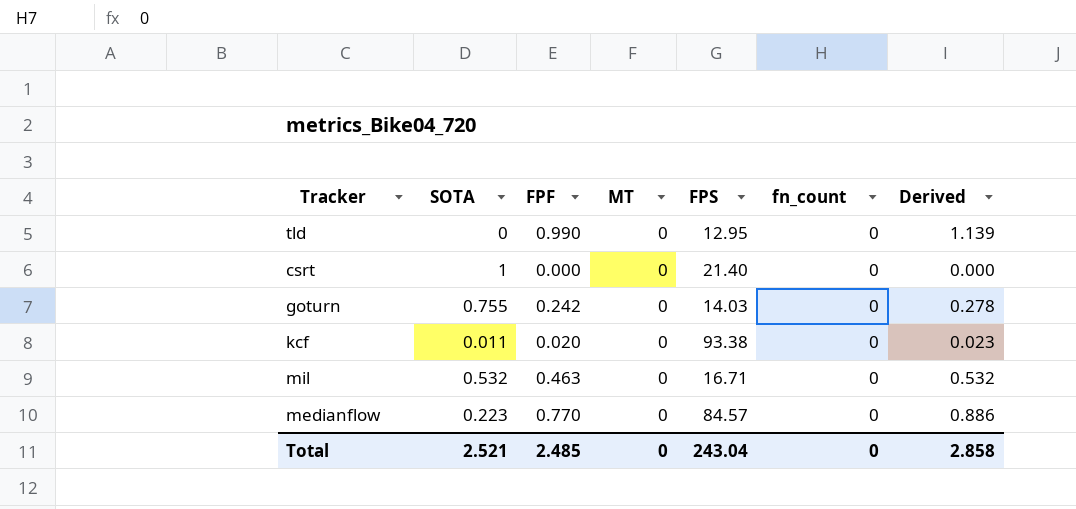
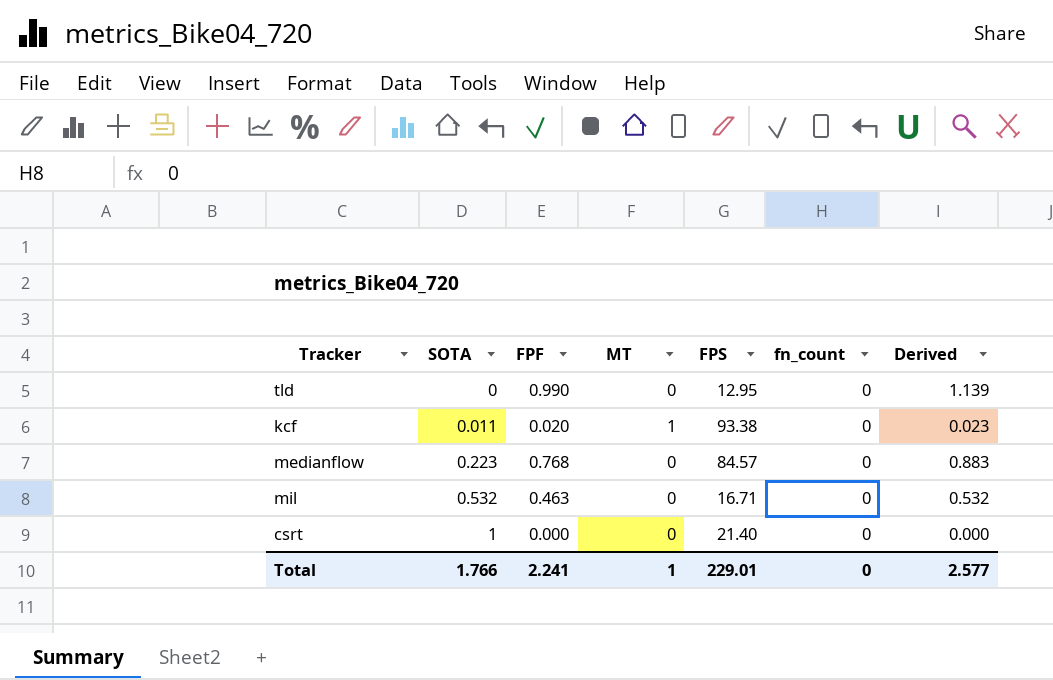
row order: none -> SOTA ascending
row goturn: 0.755 | 0.242 | 0 | 14.03 | 0 | 0.278 -> none
kcf | MT: 0 -> 1
medianflow | FPF: 0.770 -> 0.768
medianflow | Derived: 0.886 -> 0.883
Total | SOTA: 2.521 -> 1.766
Total | FPF: 2.485 -> 2.241
Total | MT: 0 -> 1
Total | FPS: 243.04 -> 229.01
Total | Derived: 2.858 -> 2.577

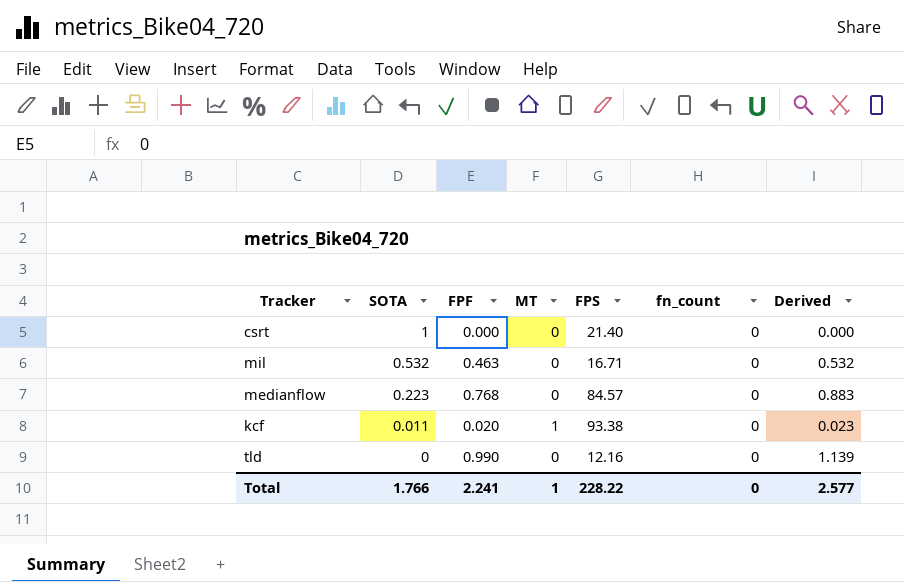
row order: SOTA ascending -> SOTA descending
tld | FPS: 12.95 -> 12.16
Total | FPS: 229.01 -> 228.22

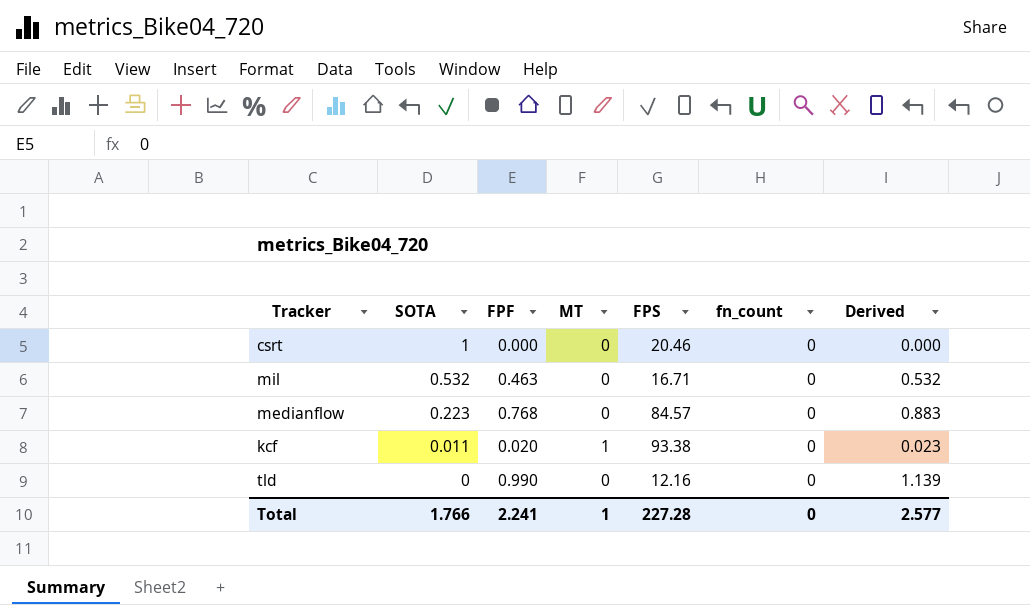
csrt | FPS: 21.40 -> 20.46
Total | FPS: 228.22 -> 227.28

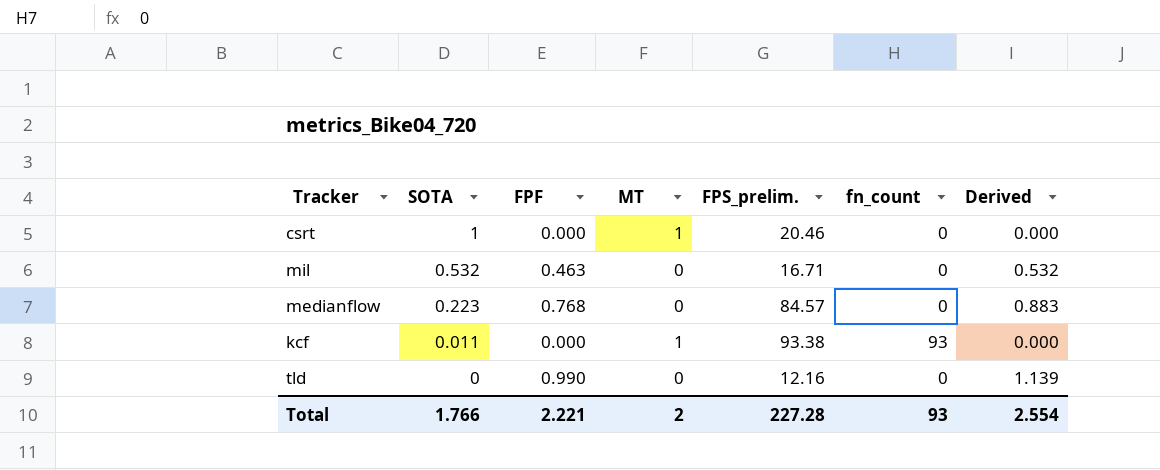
column name: FPS -> FPS_prelim.
csrt | MT: 0 -> 1
kcf | FPF: 0.020 -> 0.000
kcf | fn_count: 0 -> 93
kcf | Derived: 0.023 -> 0.000
Total | FPF: 2.241 -> 2.221
Total | MT: 1 -> 2
Total | fn_count: 0 -> 93
Total | Derived: 2.577 -> 2.554

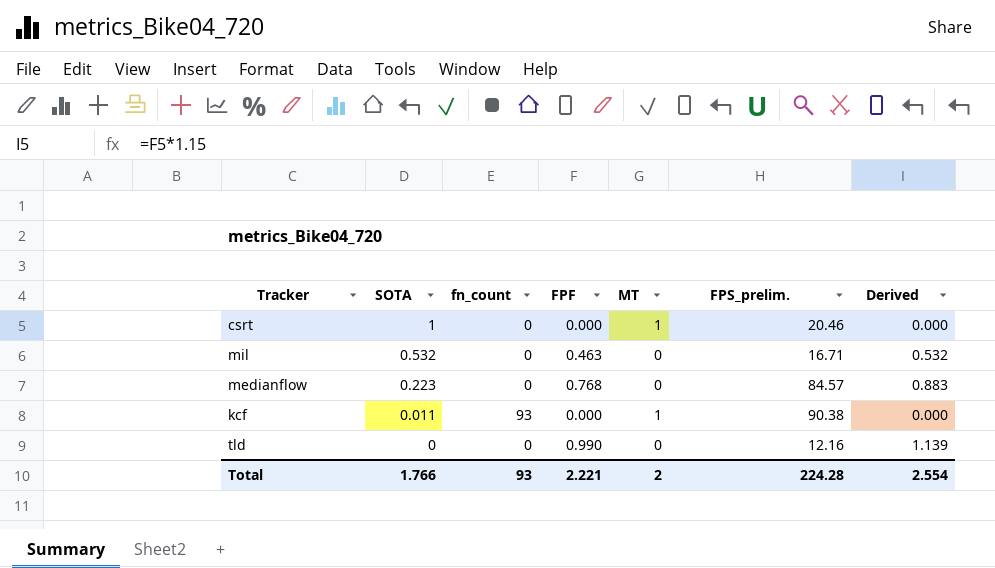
column fn_count | position: 6 -> 3
kcf | FPS_prelim.: 93.38 -> 90.38
Total | FPS_prelim.: 227.28 -> 224.28

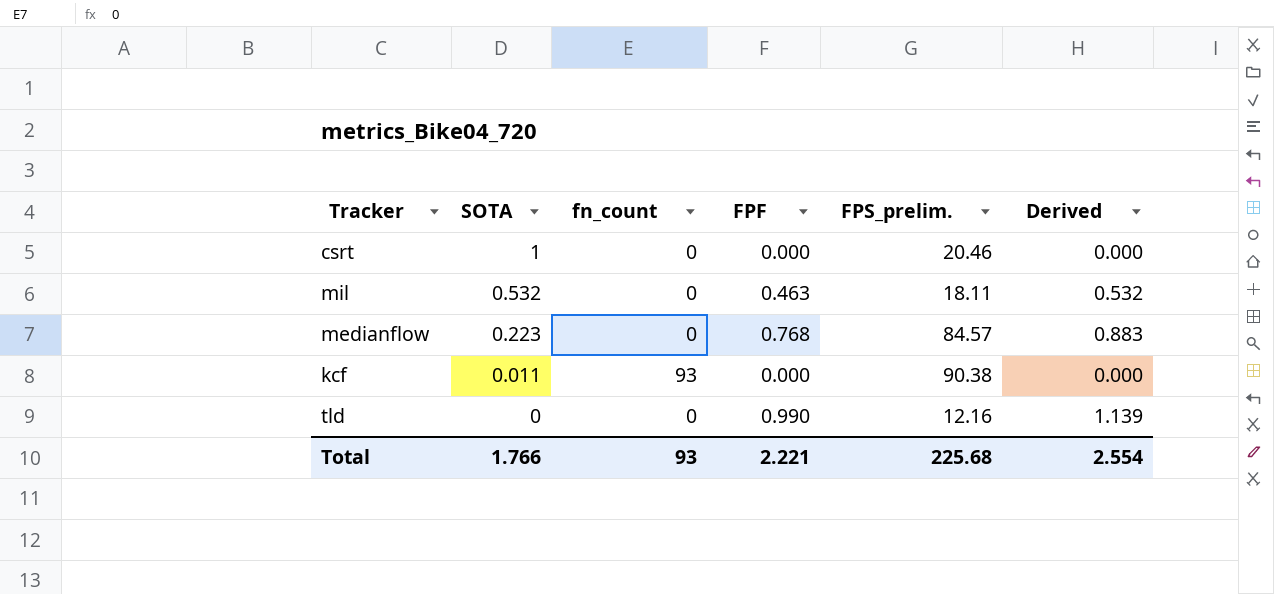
column MT | position: 5 -> none
mil | FPS_prelim.: 16.71 -> 18.11
Total | FPS_prelim.: 224.28 -> 225.68

